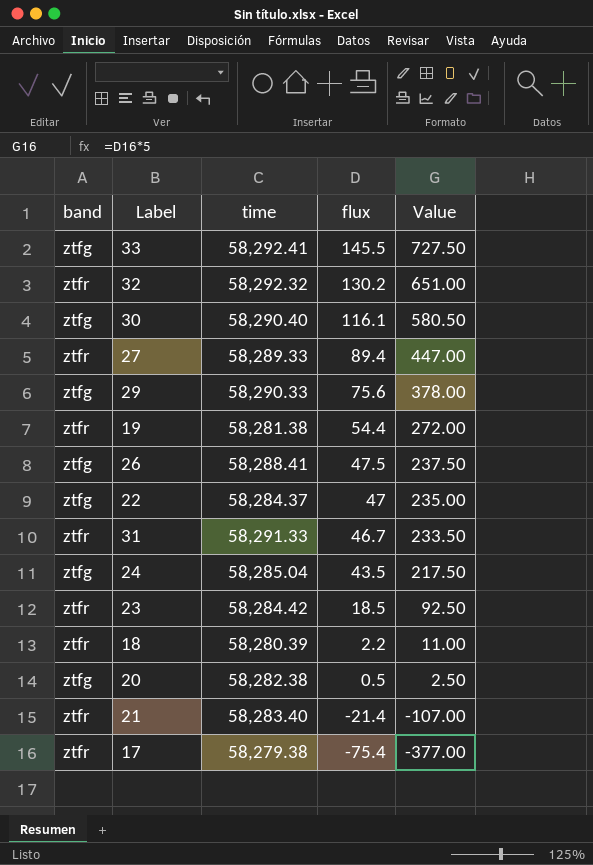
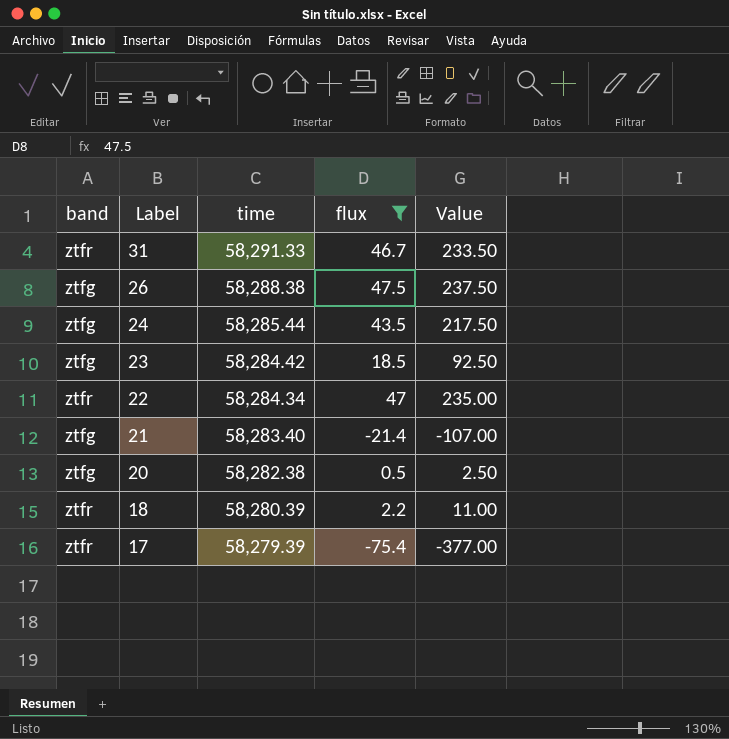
filter: none -> flux <= 47.5
row order: flux descending -> Label descending
26 | time: 58,288.41 -> 58,288.38
24 | time: 58,285.04 -> 58,285.44
23 | band: ztfr -> ztfg
22 | band: ztfg -> ztfr
22 | time: 58,284.37 -> 58,284.34
21 | band: ztfr -> ztfg
17 | time: 58,279.38 -> 58,279.39

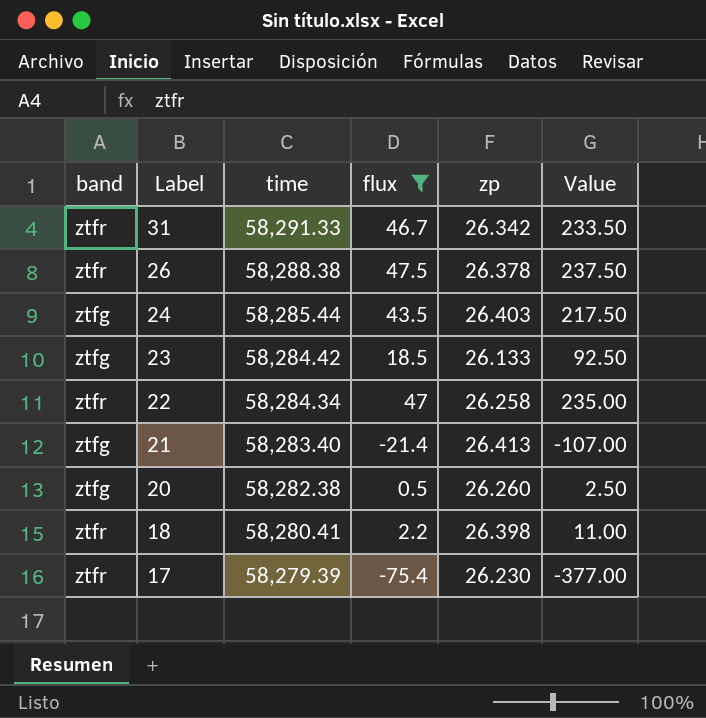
column zp | position: none -> 5
26 | band: ztfg -> ztfr
18 | time: 58,280.39 -> 58,280.41

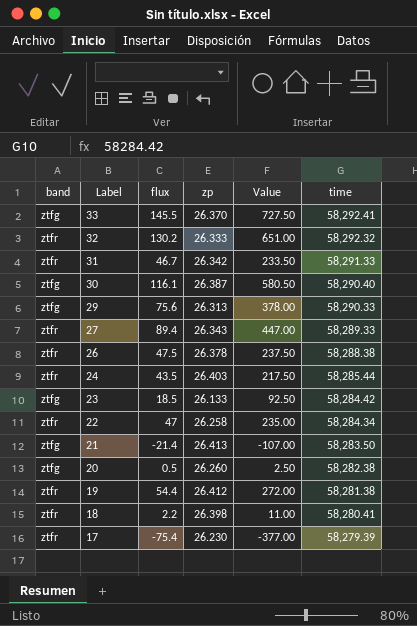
filter: flux <= 47.5 -> none
column time | position: 3 -> 6
24 | band: ztfg -> ztfr
21 | time: 58,283.40 -> 58,283.50

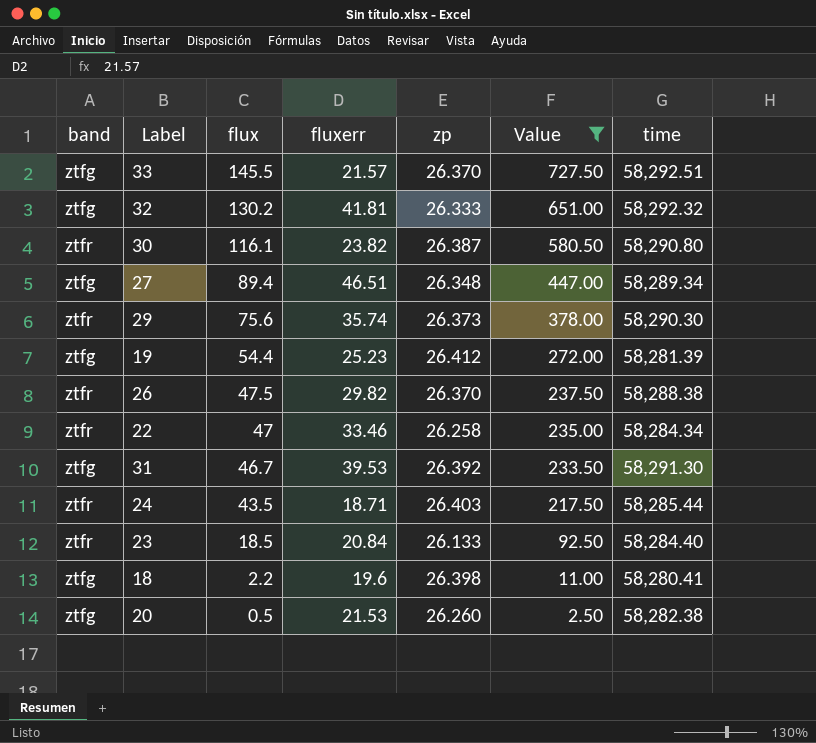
filter: none -> Value >= 2.50
row order: Label descending -> flux descending
column fluxerr | position: none -> 4
33 | time: 58,292.41 -> 58,292.51
32 | band: ztfr -> ztfg
30 | band: ztfg -> ztfr
30 | time: 58,290.40 -> 58,290.80
27 | band: ztfr -> ztfg
27 | zp: 26.343 -> 26.348
27 | time: 58,289.33 -> 58,289.34
29 | band: ztfg -> ztfr
29 | zp: 26.313 -> 26.373
29 | time: 58,290.33 -> 58,290.30
19 | band: ztfr -> ztfg
19 | time: 58,281.38 -> 58,281.39
26 | zp: 26.378 -> 26.370
31 | band: ztfr -> ztfg
31 | zp: 26.342 -> 26.392
31 | time: 58,291.33 -> 58,291.30
23 | band: ztfg -> ztfr
23 | time: 58,284.42 -> 58,284.40
18 | band: ztfr -> ztfg

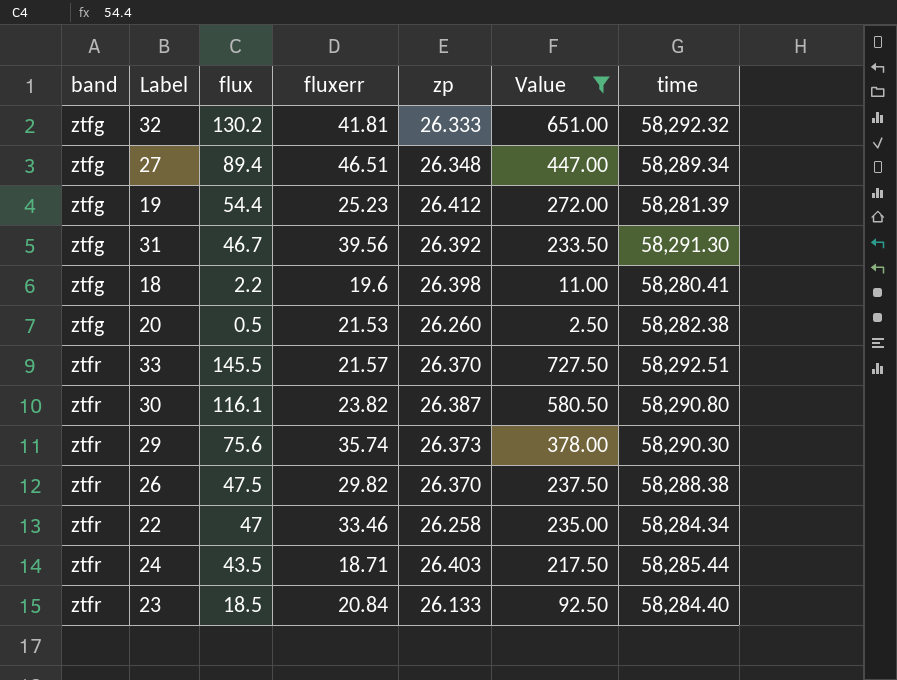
row order: flux descending -> band ascending
31 | fluxerr: 39.53 -> 39.56
33 | band: ztfg -> ztfr

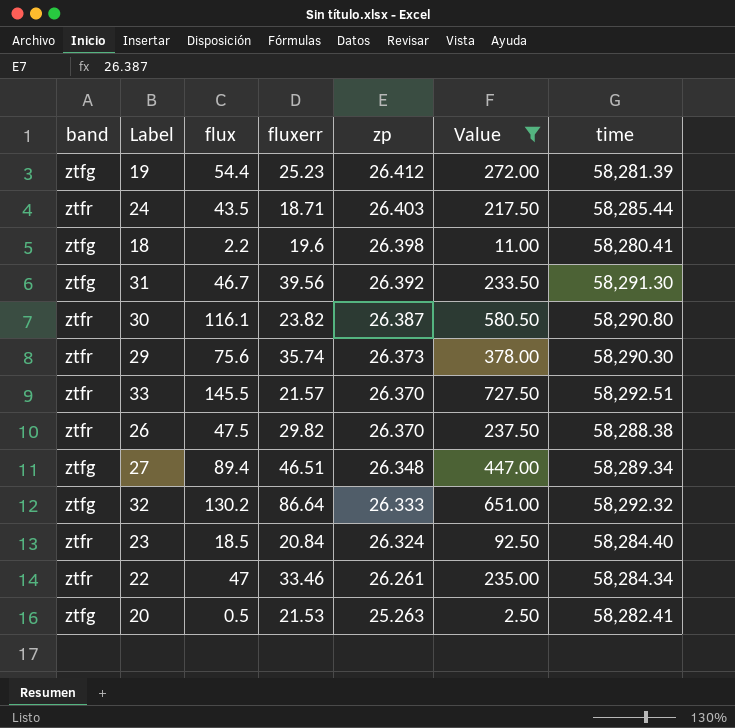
row order: band ascending -> zp descending
32 | fluxerr: 41.81 -> 86.64
23 | zp: 26.133 -> 26.324
22 | zp: 26.258 -> 26.261
20 | zp: 26.260 -> 25.263
20 | time: 58,282.38 -> 58,282.41

